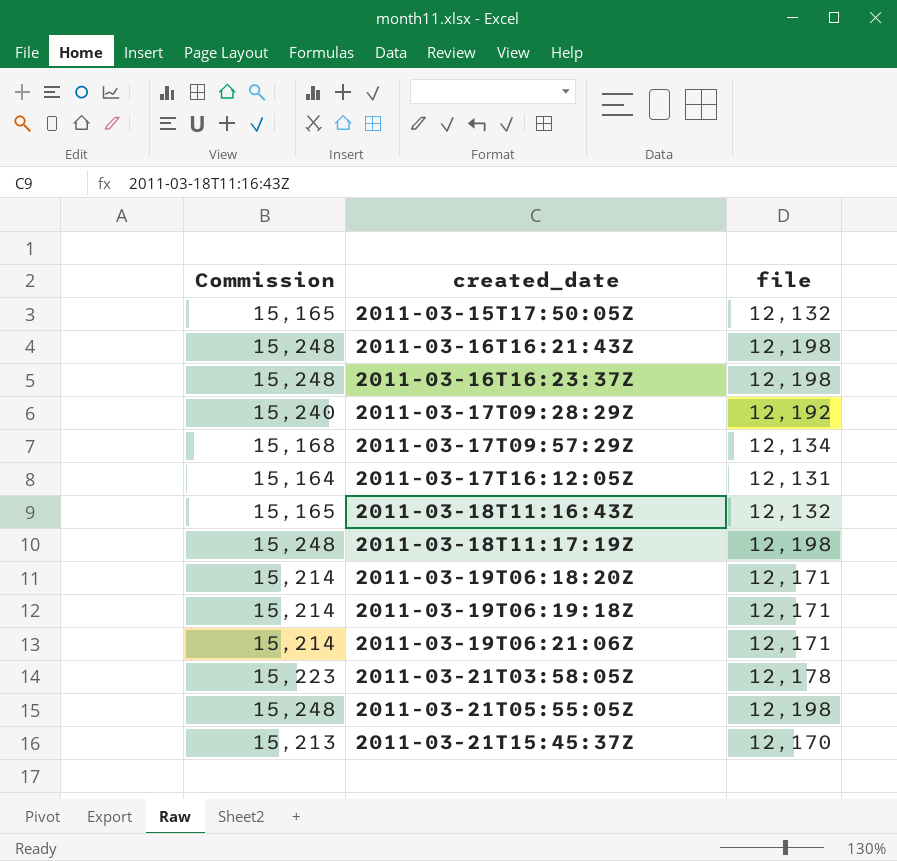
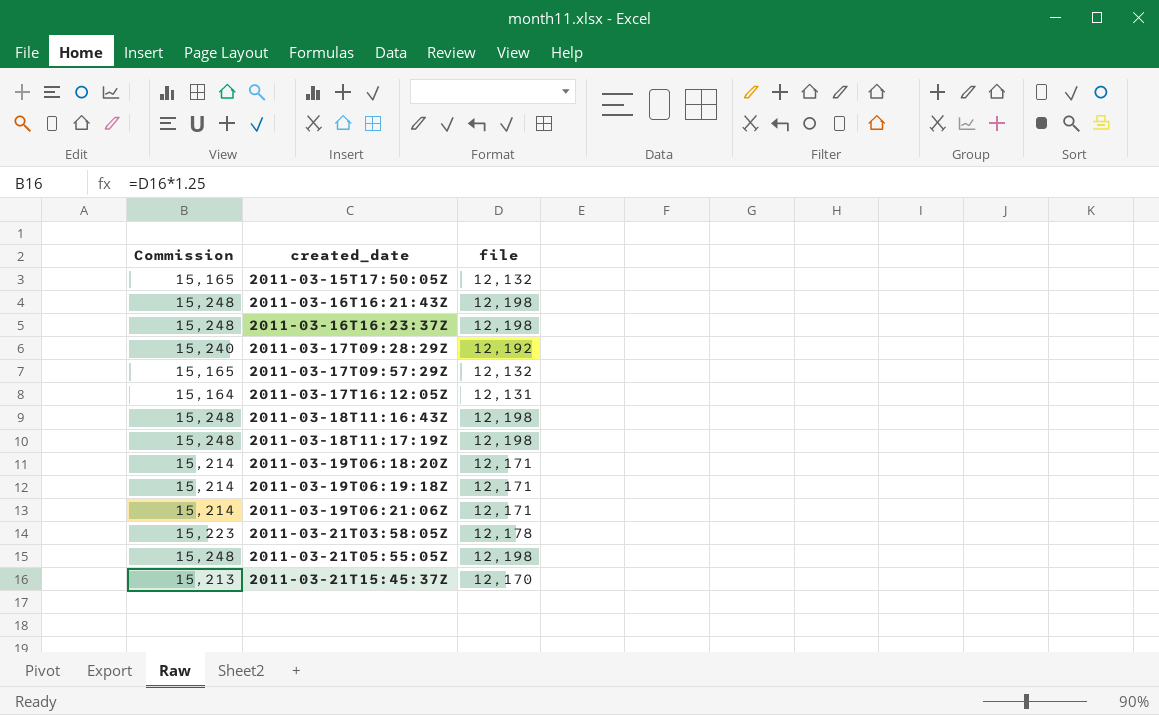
2011-03-17T09:57:29Z | Commission: 15,168 -> 15,165
2011-03-17T09:57:29Z | file: 12,134 -> 12,132
2011-03-18T11:16:43Z | Commission: 15,165 -> 15,248
2011-03-18T11:16:43Z | file: 12,132 -> 12,198

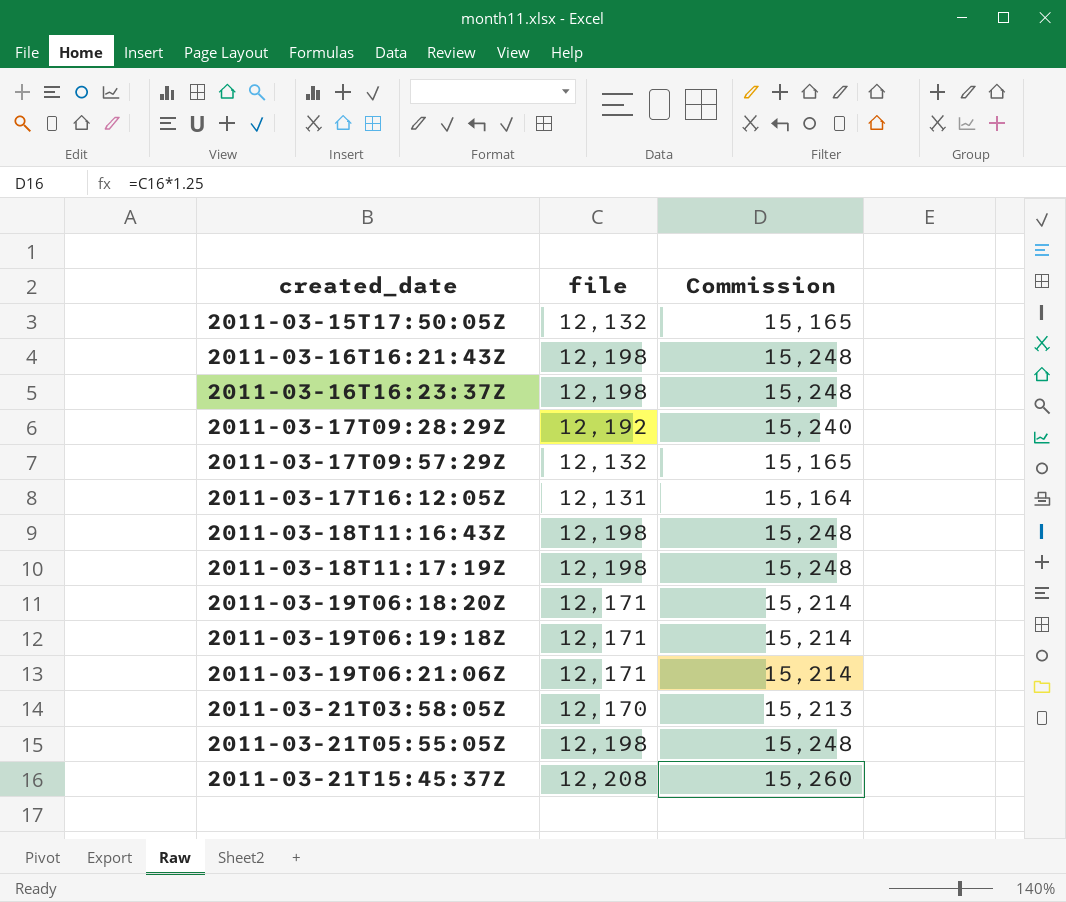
column Commission | position: 1 -> 3
2011-03-21T03:58:05Z | file: 12,178 -> 12,170
2011-03-21T03:58:05Z | Commission: 15,223 -> 15,213
2011-03-21T15:45:37Z | file: 12,170 -> 12,208
2011-03-21T15:45:37Z | Commission: 15,213 -> 15,260

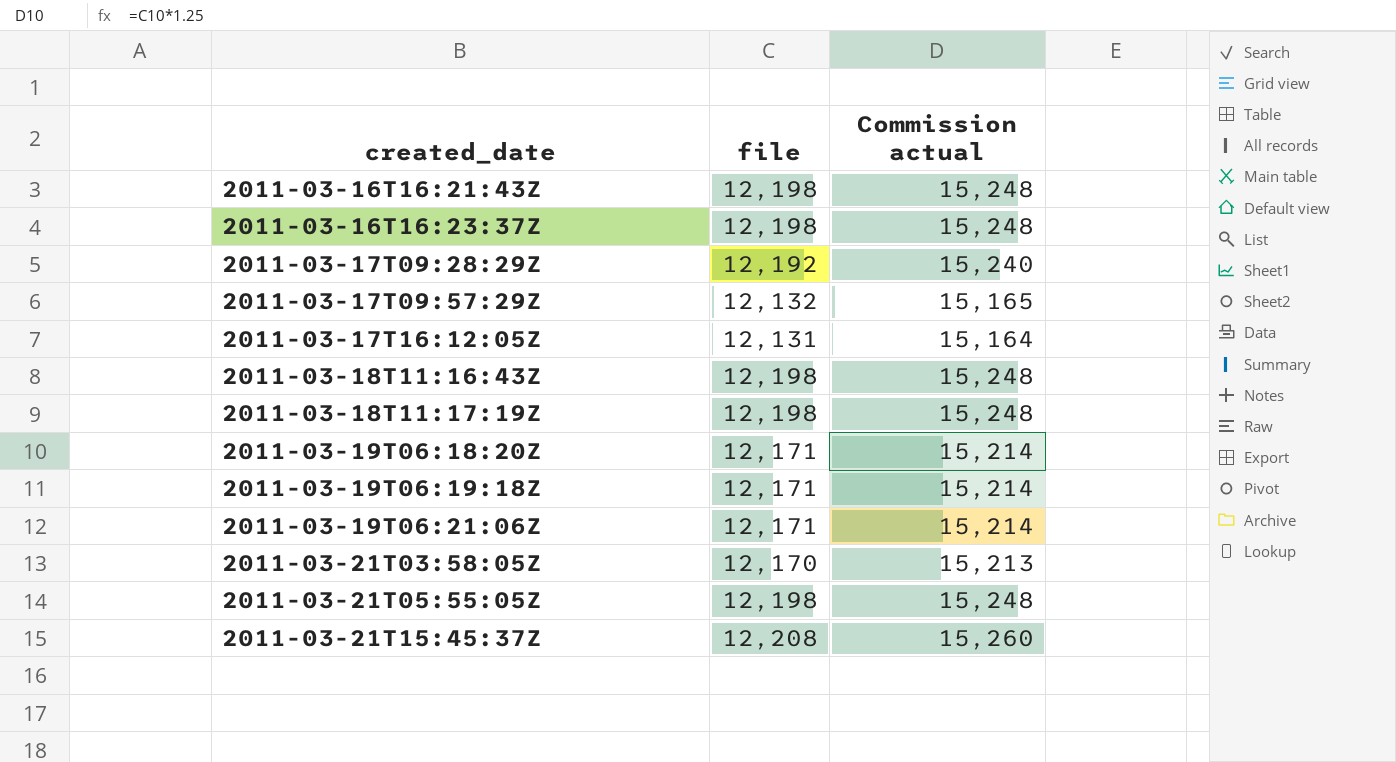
column name: Commission -> Commission actual
row 2011-03-15T17:50:05Z: 12,132 | 15,165 -> none

